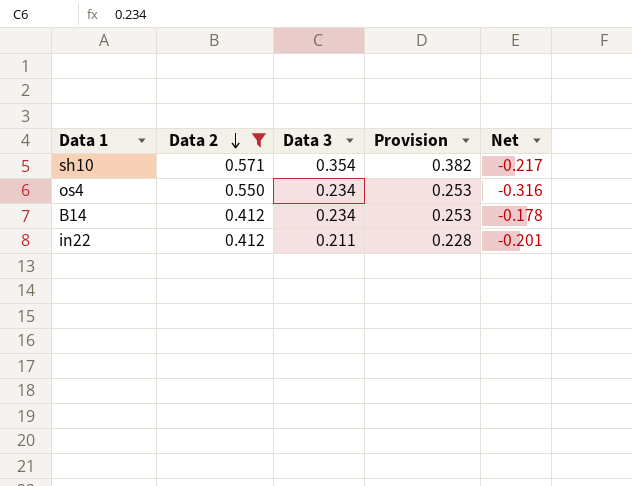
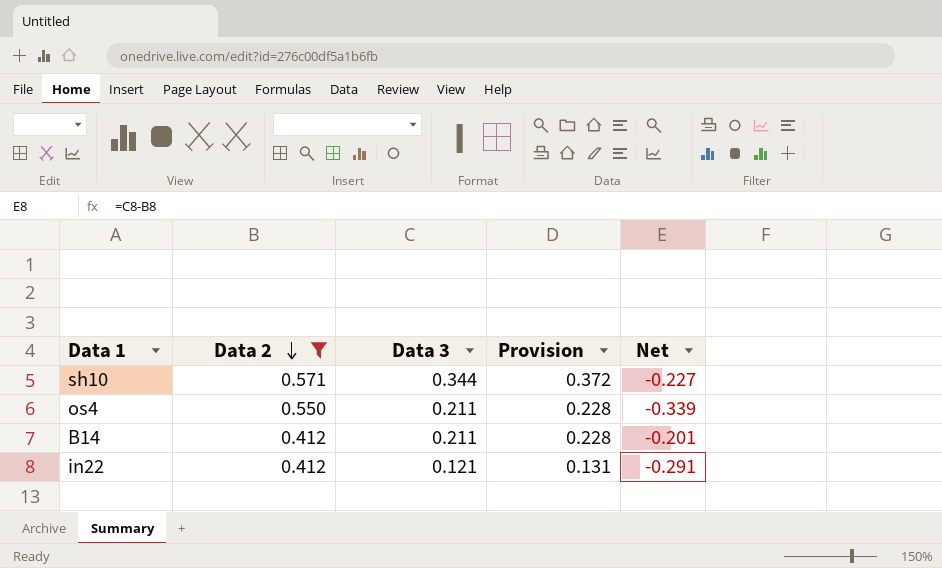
sh10 | Data 3: 0.354 -> 0.344
sh10 | Provision: 0.382 -> 0.372
sh10 | Net: -0.217 -> -0.227
os4 | Data 3: 0.234 -> 0.211
os4 | Provision: 0.253 -> 0.228
os4 | Net: -0.316 -> -0.339
B14 | Data 3: 0.234 -> 0.211
B14 | Provision: 0.253 -> 0.228
B14 | Net: -0.178 -> -0.201
in22 | Data 3: 0.211 -> 0.121
in22 | Provision: 0.228 -> 0.131
in22 | Net: -0.201 -> -0.291

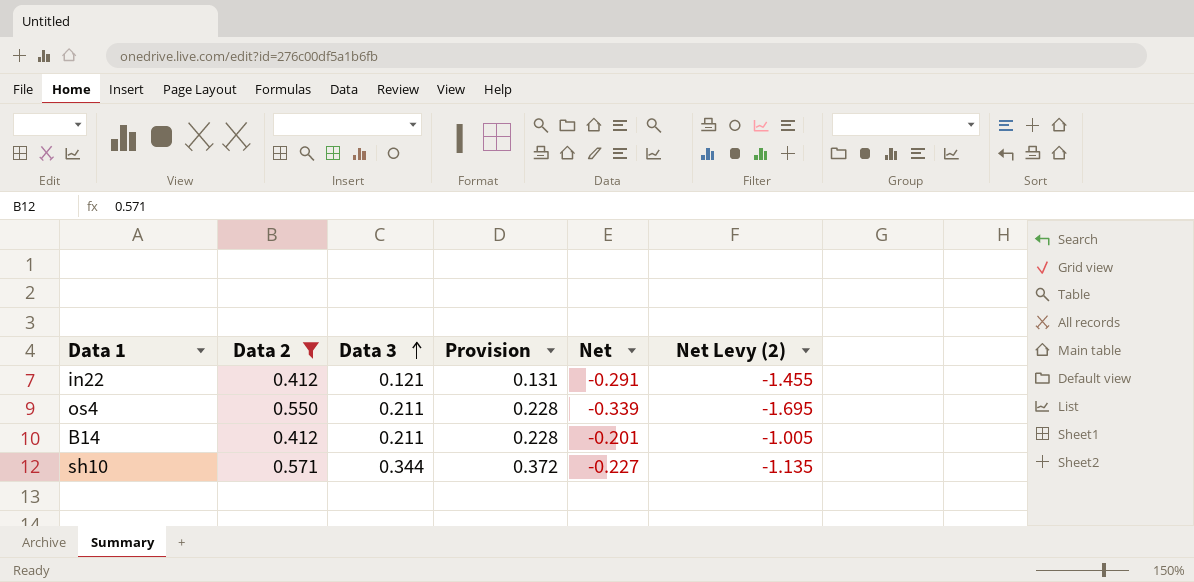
row order: Data 2 descending -> Data 3 ascending
column Net Levy (2) | formula: none -> [Net] * 5

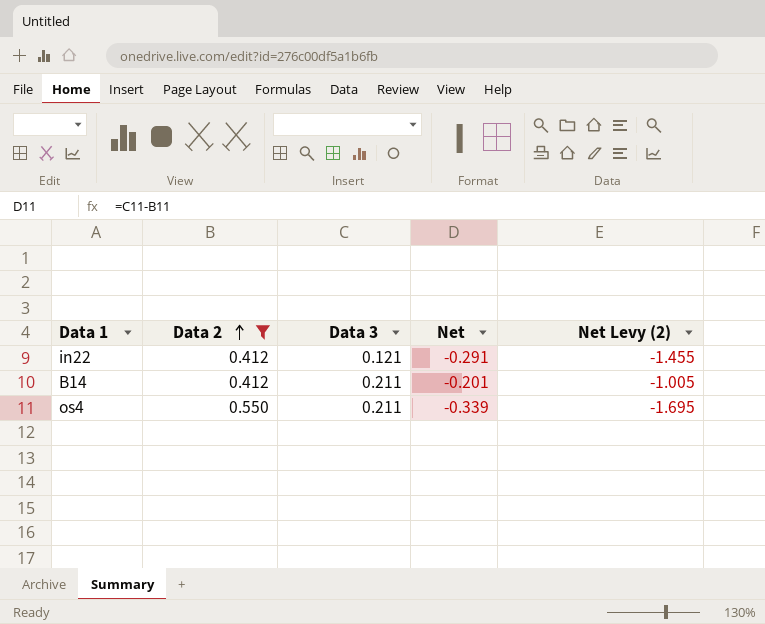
row order: Data 3 ascending -> Data 2 ascending
column Provision | formula: [Data 3] * 1.08 -> none
row sh10: 0.571 | 0.344 | 0.372 | -0.227 | -1.135 -> none

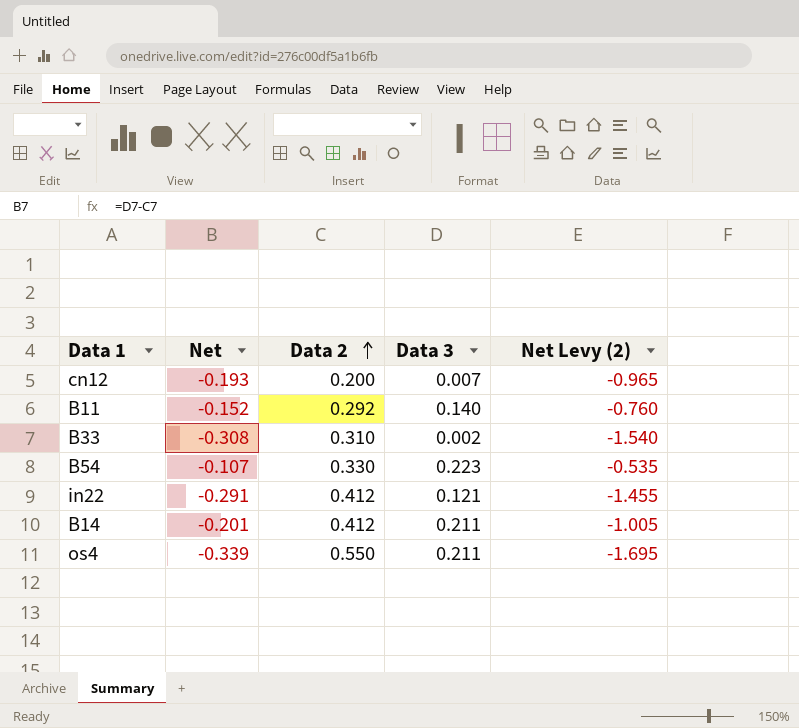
filter: Data 2 >= 0.412 -> none
column Net | position: 4 -> 2

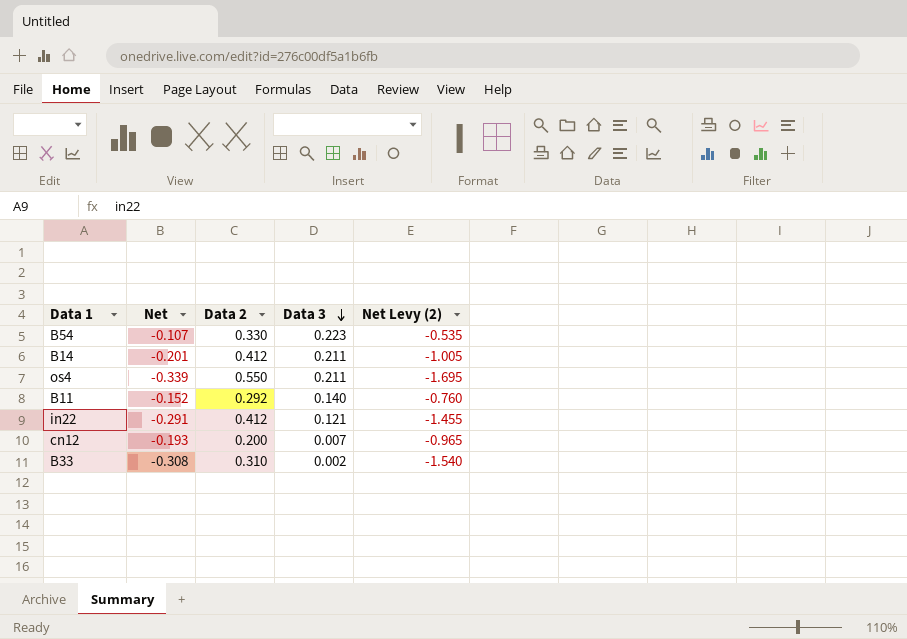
row order: Data 2 ascending -> Data 3 descending

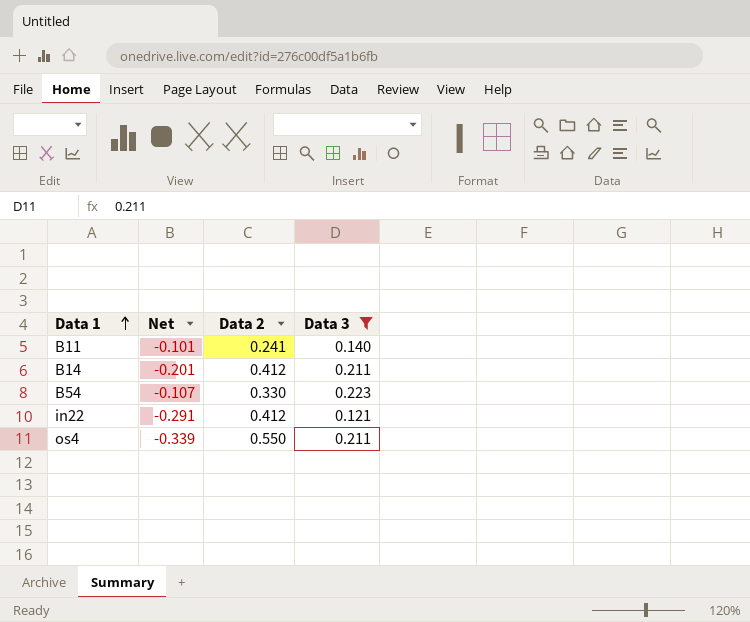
filter: none -> Data 3 >= 0.121
row order: Data 3 descending -> Data 1 ascending
column Net Levy (2) | formula: [Net] * 5 -> none
B11 | Net: -0.152 -> -0.101
B11 | Data 2: 0.292 -> 0.241

